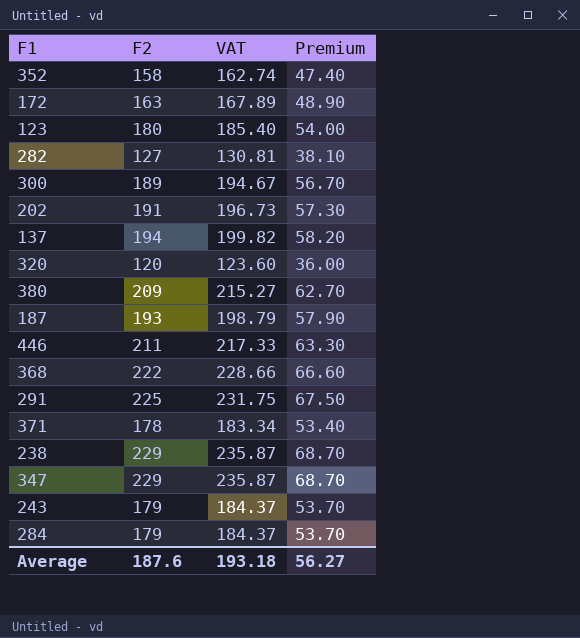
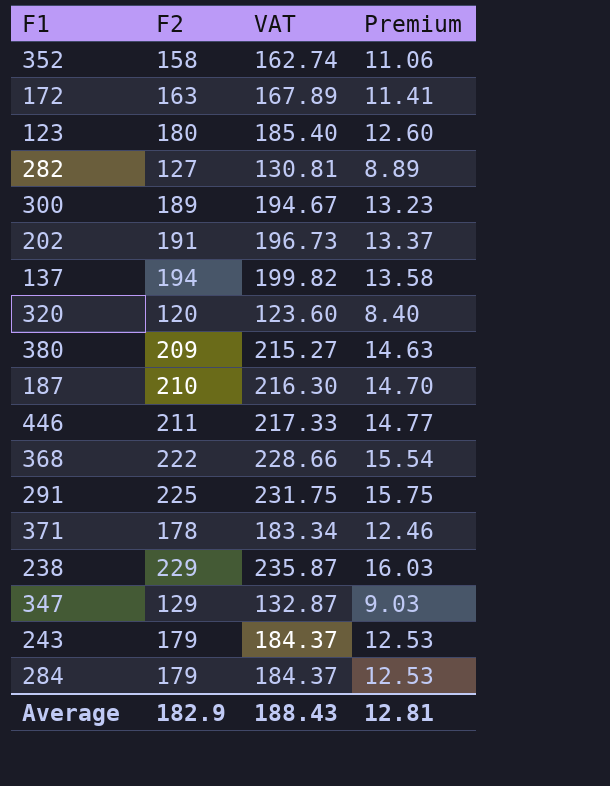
column Premium | formula: [F2] * 0.3 -> [F2] * 0.07
187 | F2: 193 -> 210
187 | VAT: 198.79 -> 216.30
347 | F2: 229 -> 129
347 | VAT: 235.87 -> 132.87
Average | F2: 187.6 -> 182.9
Average | VAT: 193.18 -> 188.43
Average | Premium: 56.27 -> 12.81

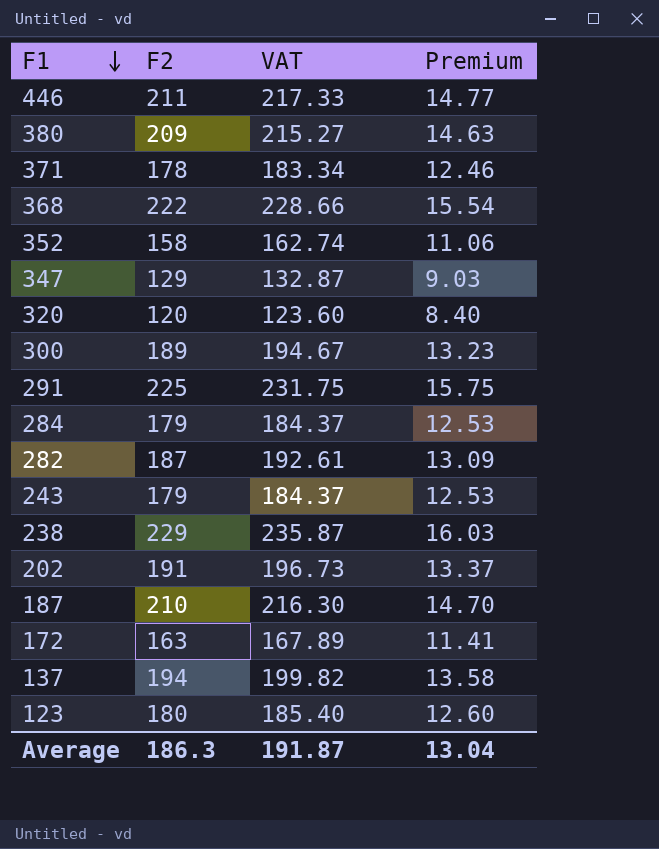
row order: none -> F1 descending
282 | F2: 127 -> 187
282 | VAT: 130.81 -> 192.61
282 | Premium: 8.89 -> 13.09
Average | F2: 182.9 -> 186.3
Average | VAT: 188.43 -> 191.87
Average | Premium: 12.81 -> 13.04

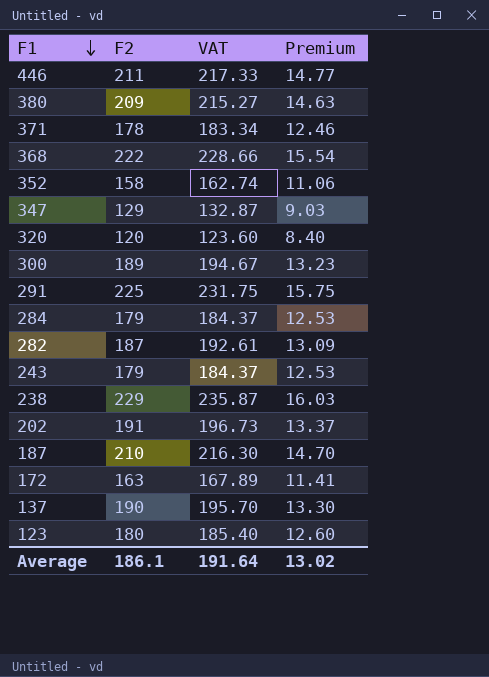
137 | F2: 194 -> 190
137 | VAT: 199.82 -> 195.70
137 | Premium: 13.58 -> 13.30
Average | F2: 186.3 -> 186.1
Average | VAT: 191.87 -> 191.64
Average | Premium: 13.04 -> 13.02

